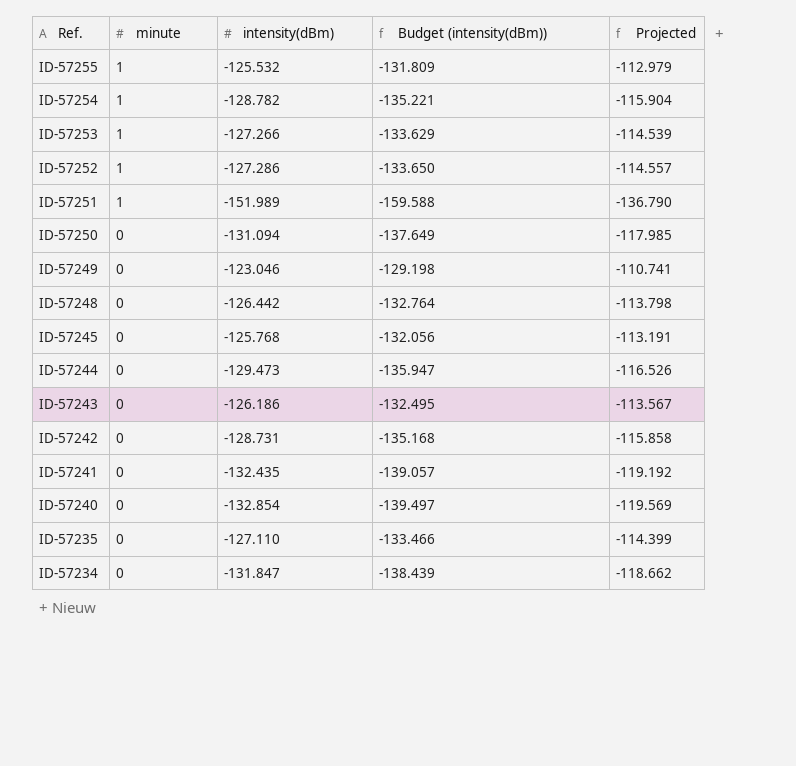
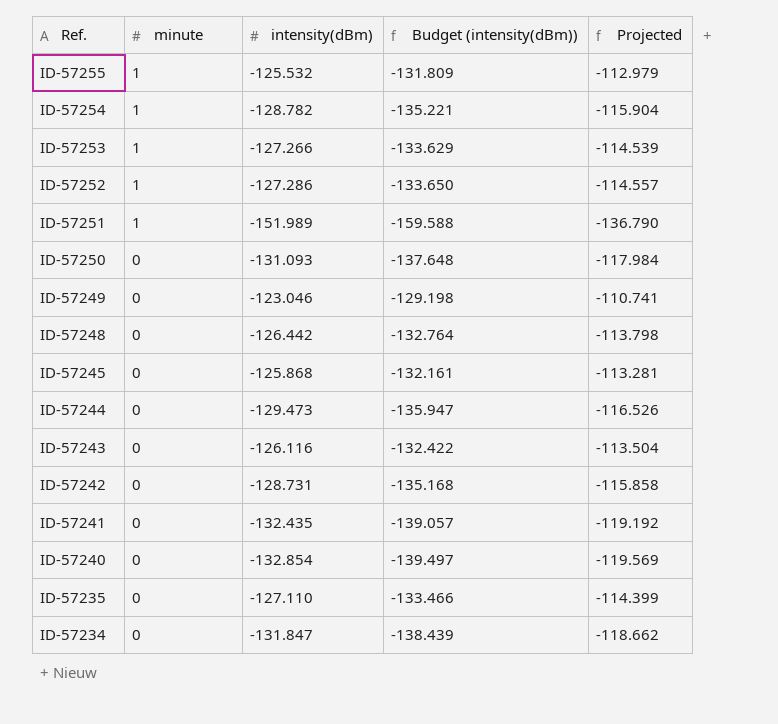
ID-57250 | intensity(dBm): -131.094 -> -131.093
ID-57250 | Budget (intensity(dBm)): -137.649 -> -137.648
ID-57250 | Projected: -117.985 -> -117.984
ID-57245 | intensity(dBm): -125.768 -> -125.868
ID-57245 | Budget (intensity(dBm)): -132.056 -> -132.161
ID-57245 | Projected: -113.191 -> -113.281
ID-57243 | intensity(dBm): -126.186 -> -126.116
ID-57243 | Budget (intensity(dBm)): -132.495 -> -132.422
ID-57243 | Projected: -113.567 -> -113.504

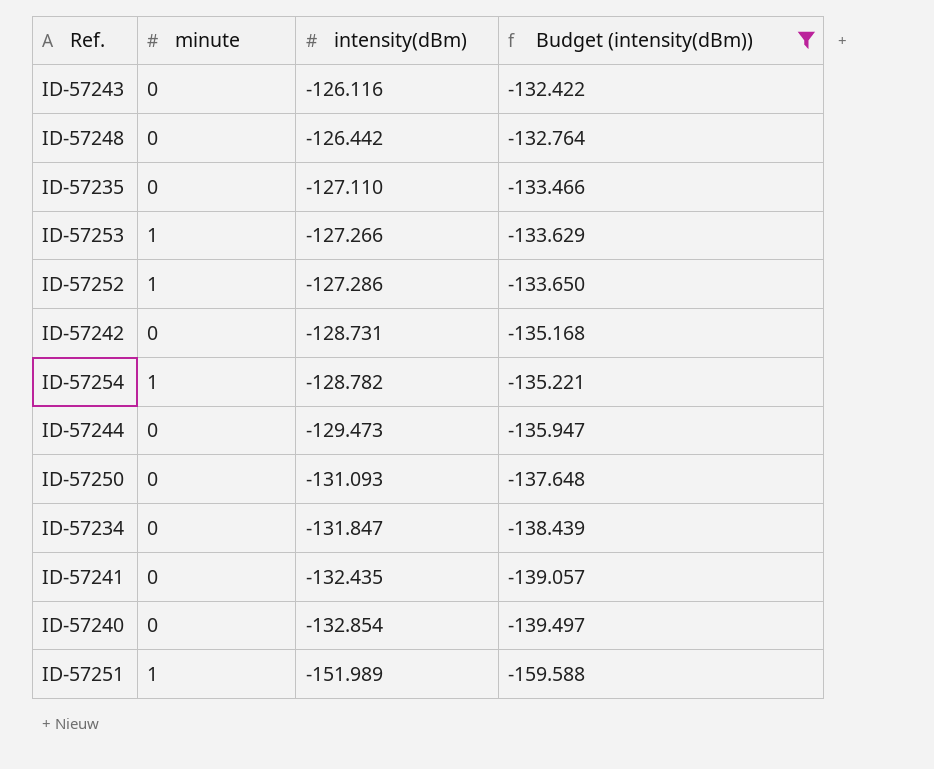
filter: none -> Budget (intensity(dBm)) <= -132.422
row order: Ref. descending -> intensity(dBm) descending
column Projected | formula: [intensity(dBm)] * 0.9 -> none

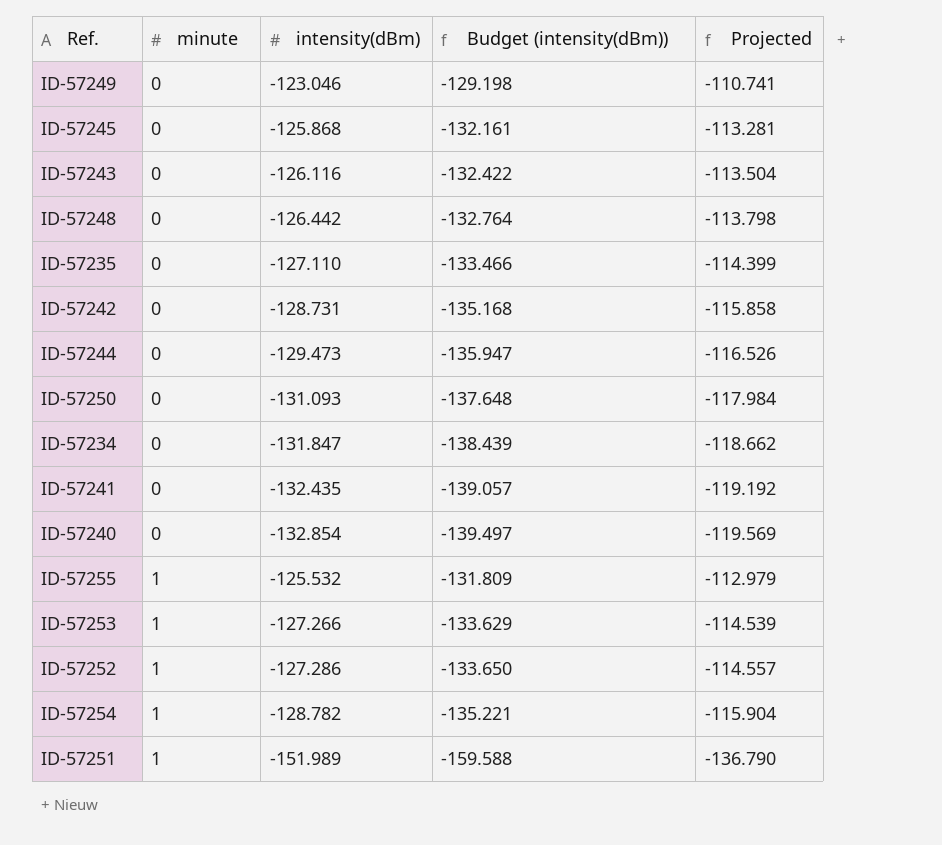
filter: Budget (intensity(dBm)) <= -132.422 -> none
row order: intensity(dBm) descending -> minute ascending
column Projected | formula: none -> [intensity(dBm)] * 0.9

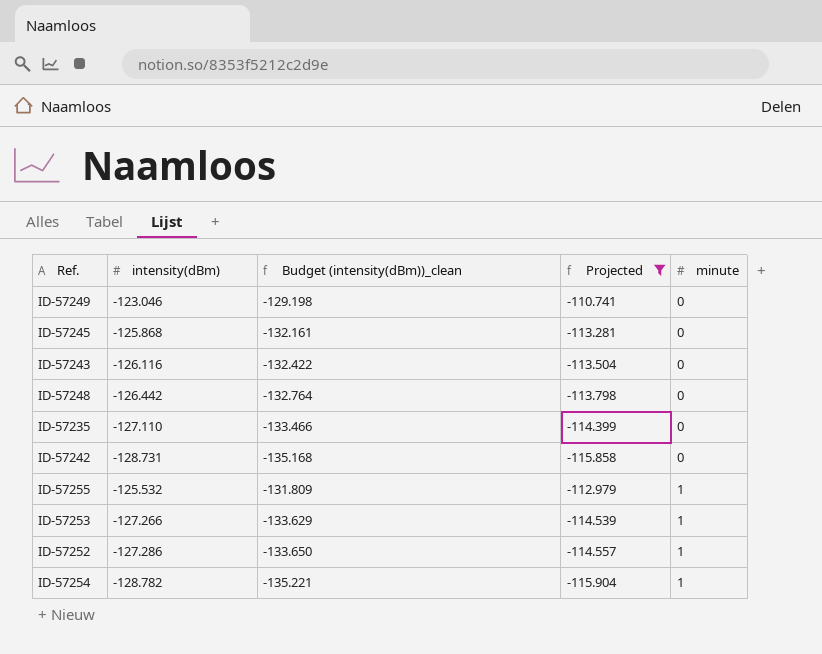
filter: none -> Projected >= -115.904
column name: Budget (intensity(dBm)) -> Budget (intensity(dBm))_clean
column minute | position: 2 -> 5

